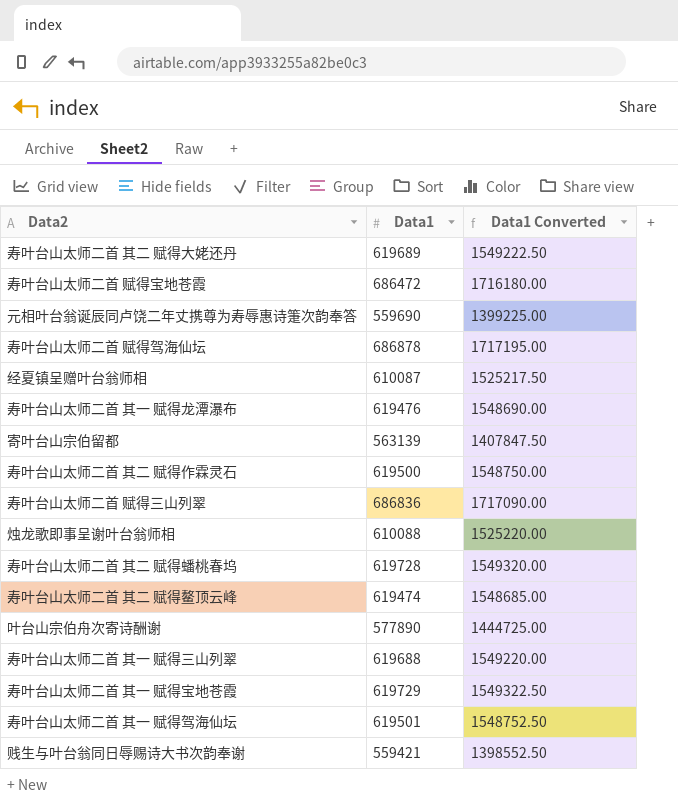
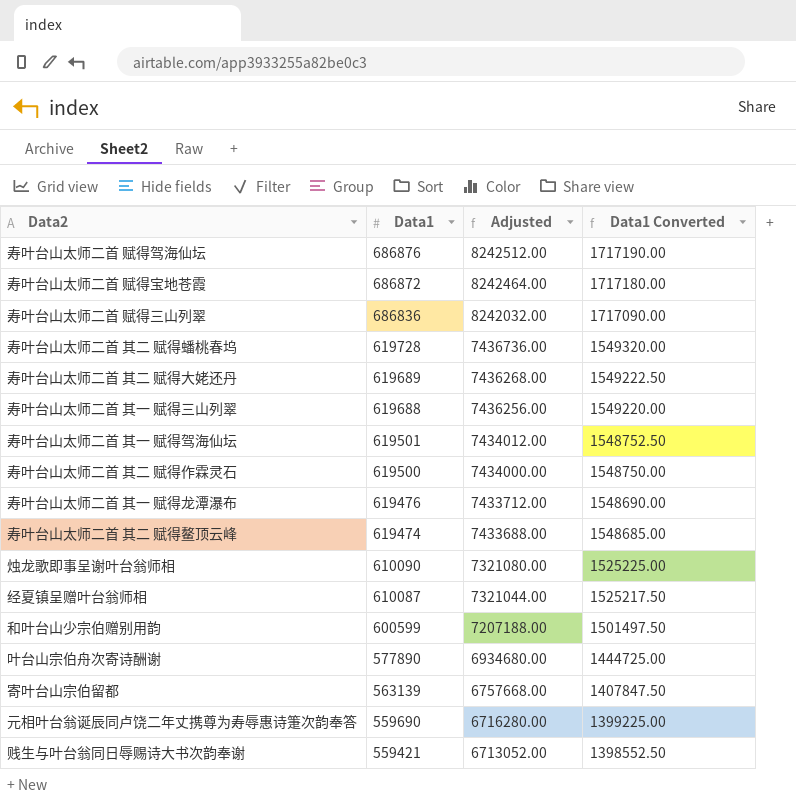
row order: none -> Data1 descending
column Adjusted | formula: none -> [Data1] * 12
row 寿叶台山太师二首 其一 赋得宝地苍霞: 619729 | 1549322.50 -> none
寿叶台山太师二首 赋得驾海仙坛 | Data1: 686878 -> 686876
寿叶台山太师二首 赋得驾海仙坛 | Data1 Converted: 1717195.00 -> 1717190.00
寿叶台山太师二首 赋得宝地苍霞 | Data1: 686472 -> 686872
寿叶台山太师二首 赋得宝地苍霞 | Data1 Converted: 1716180.00 -> 1717180.00
烛龙歌即事呈谢叶台翁师相 | Data1: 610088 -> 610090
烛龙歌即事呈谢叶台翁师相 | Data1 Converted: 1525220.00 -> 1525225.00
row 和叶台山少宗伯赠别用韵: none -> 600599 | 7207188.00 | 1501497.50

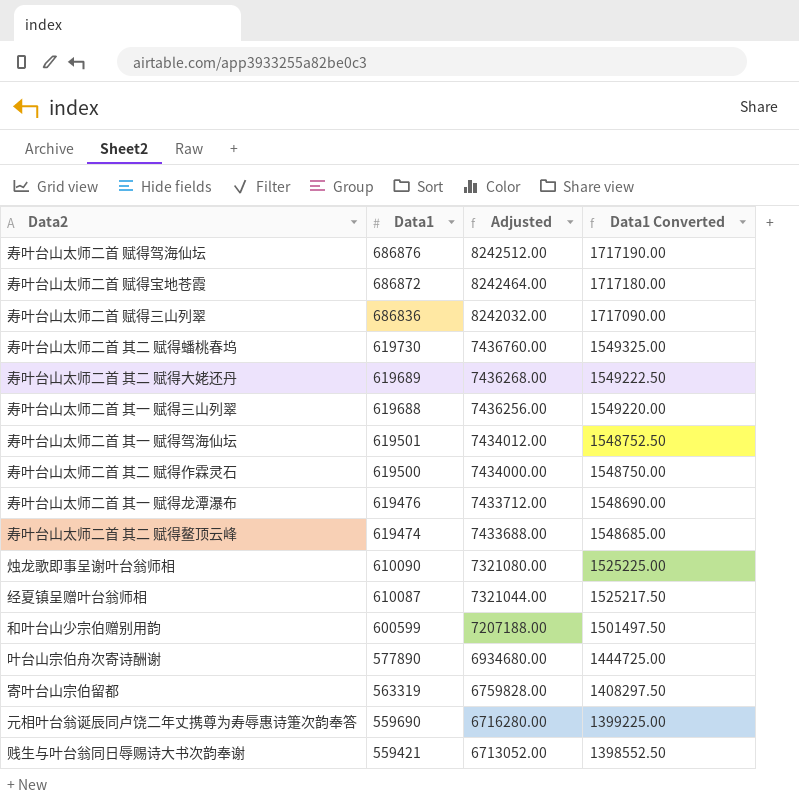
寿叶台山太师二首 其二 赋得蟠桃春坞 | Data1: 619728 -> 619730
寿叶台山太师二首 其二 赋得蟠桃春坞 | Adjusted: 7436736.00 -> 7436760.00
寿叶台山太师二首 其二 赋得蟠桃春坞 | Data1 Converted: 1549320.00 -> 1549325.00
寄叶台山宗伯留都 | Data1: 563139 -> 563319
寄叶台山宗伯留都 | Adjusted: 6757668.00 -> 6759828.00
寄叶台山宗伯留都 | Data1 Converted: 1407847.50 -> 1408297.50

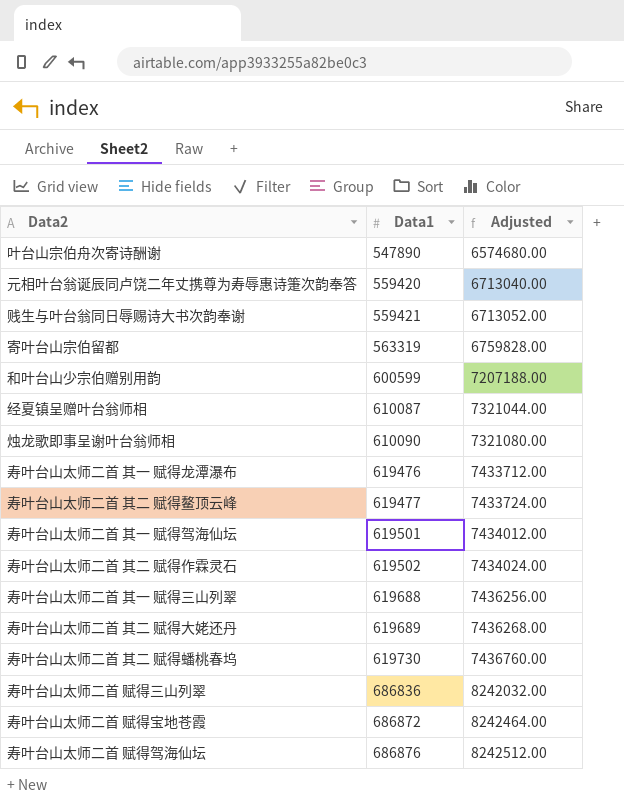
row order: Data1 descending -> Data1 ascending
column Data1 Converted | formula: [Data1] * 2.5 -> none
叶台山宗伯舟次寄诗酬谢 | Data1: 577890 -> 547890
叶台山宗伯舟次寄诗酬谢 | Adjusted: 6934680.00 -> 6574680.00
元相叶台翁诞辰同卢饶二年丈携尊为寿辱惠诗箑次韵奉答 | Data1: 559690 -> 559420
元相叶台翁诞辰同卢饶二年丈携尊为寿辱惠诗箑次韵奉答 | Adjusted: 6716280.00 -> 6713040.00
寿叶台山太师二首 其二 赋得鳌顶云峰 | Data1: 619474 -> 619477
寿叶台山太师二首 其二 赋得鳌顶云峰 | Adjusted: 7433688.00 -> 7433724.00
寿叶台山太师二首 其二 赋得作霖灵石 | Data1: 619500 -> 619502
寿叶台山太师二首 其二 赋得作霖灵石 | Adjusted: 7434000.00 -> 7434024.00

